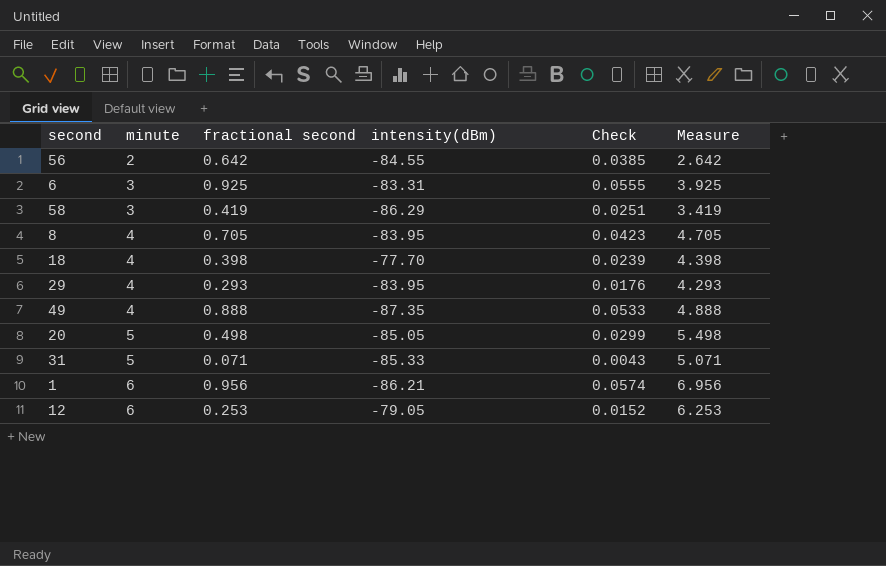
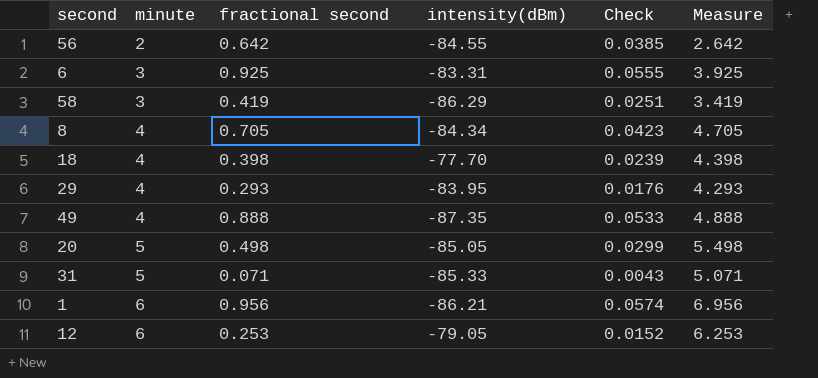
8 | intensity(dBm): -83.95 -> -84.34

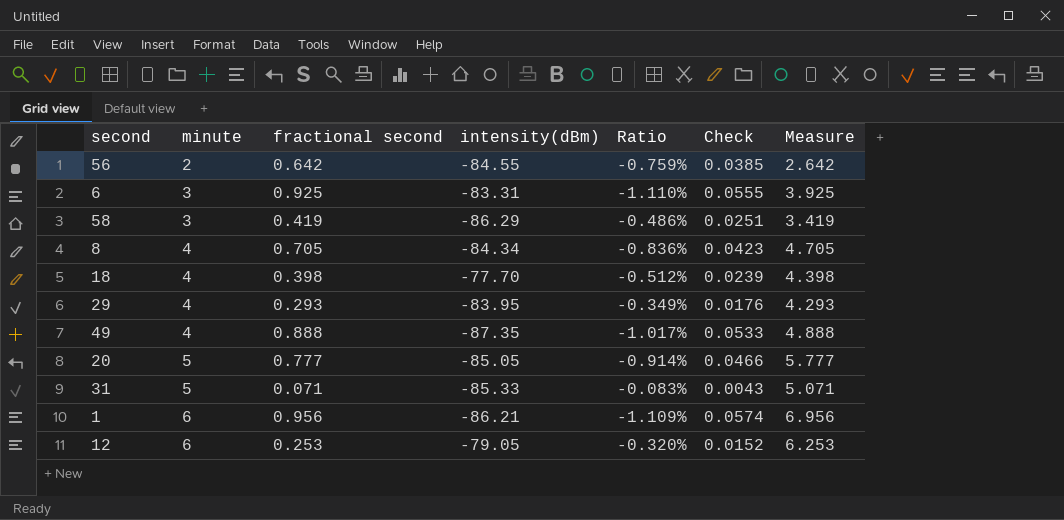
column Ratio | formula: none -> [fractional second] / [intensity(dBm)]
20 | fractional second: 0.498 -> 0.777
20 | Check: 0.0299 -> 0.0466
20 | Measure: 5.498 -> 5.777

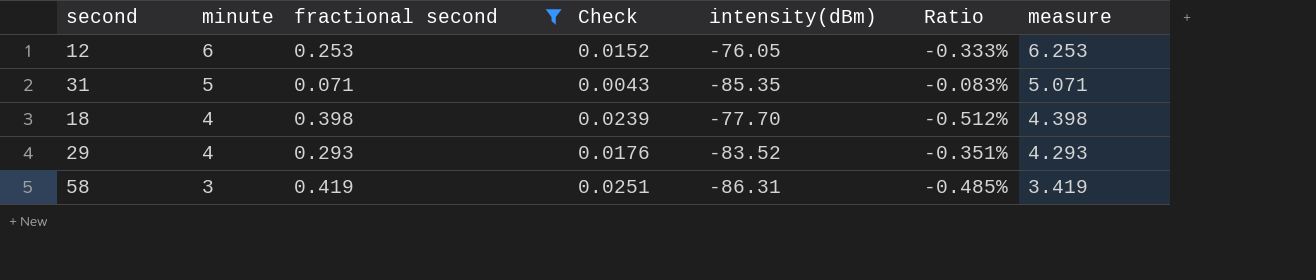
filter: none -> fractional second <= 0.419
row order: minute ascending -> minute descending
column Check | position: 6 -> 4
column name: Measure -> measure
12 | intensity(dBm): -79.05 -> -76.05
12 | Ratio: -0.320% -> -0.333%
31 | intensity(dBm): -85.33 -> -85.35
29 | intensity(dBm): -83.95 -> -83.52
29 | Ratio: -0.349% -> -0.351%
58 | intensity(dBm): -86.29 -> -86.31
58 | Ratio: -0.486% -> -0.485%

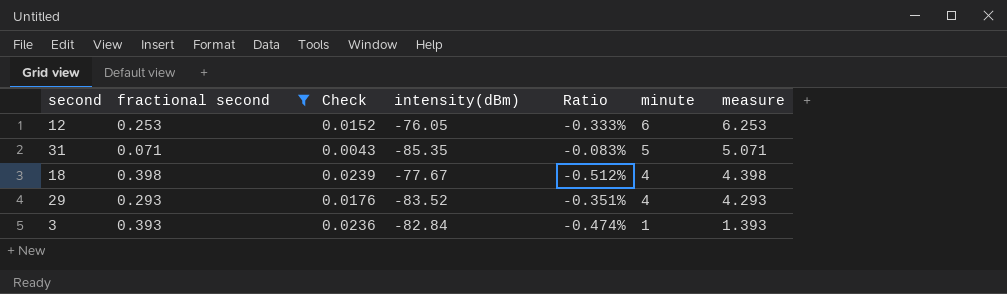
column minute | position: 2 -> 6
row 58: 3 | 0.419 | 0.0251 | -86.31 | -0.485% | 3.419 -> none
18 | intensity(dBm): -77.70 -> -77.67
row 3: none -> 0.393 | 0.0236 | -82.84 | -0.474% | 1 | 1.393

